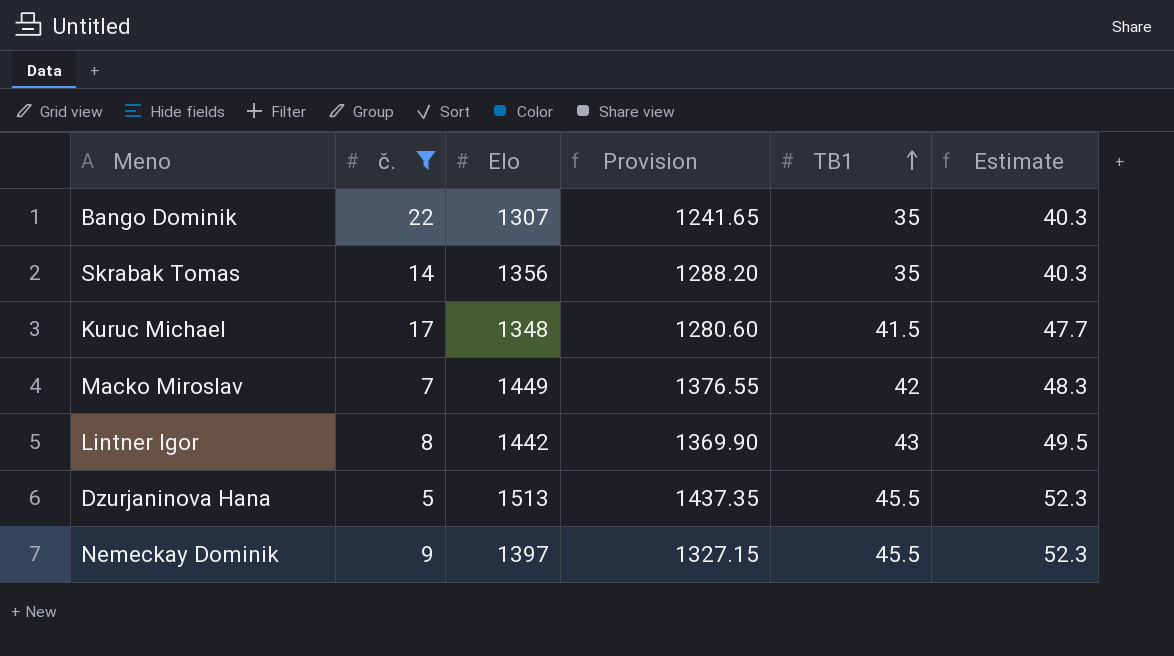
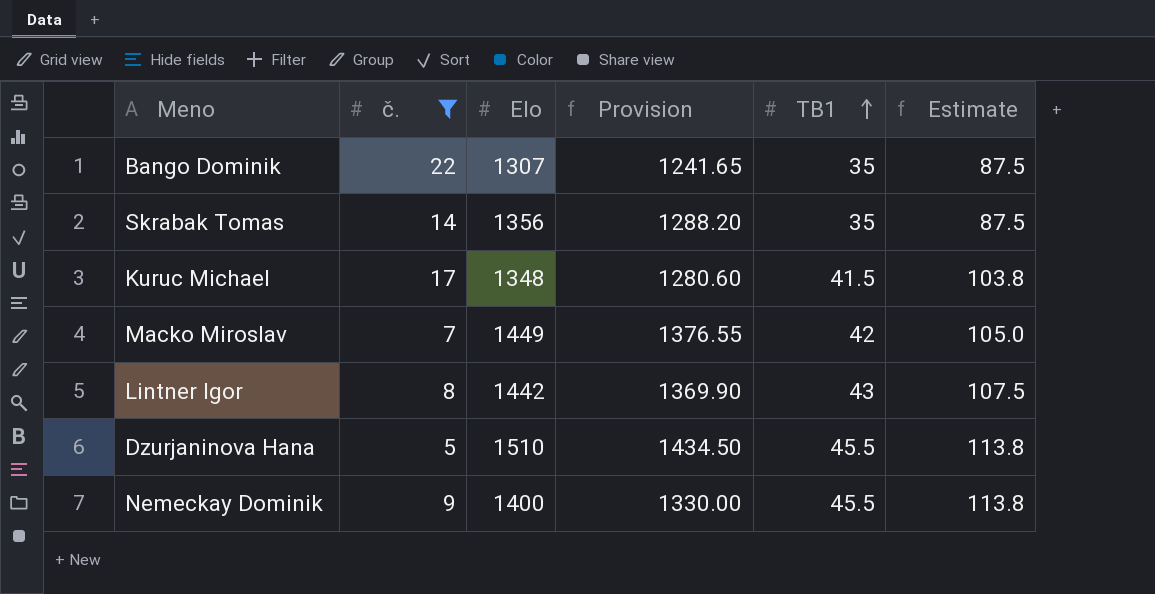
column Estimate | formula: [TB1] * 1.15 -> [TB1] * 2.5
Dzurjaninova Hana | Elo: 1513 -> 1510
Dzurjaninova Hana | Provision: 1437.35 -> 1434.50
Nemeckay Dominik | Elo: 1397 -> 1400
Nemeckay Dominik | Provision: 1327.15 -> 1330.00

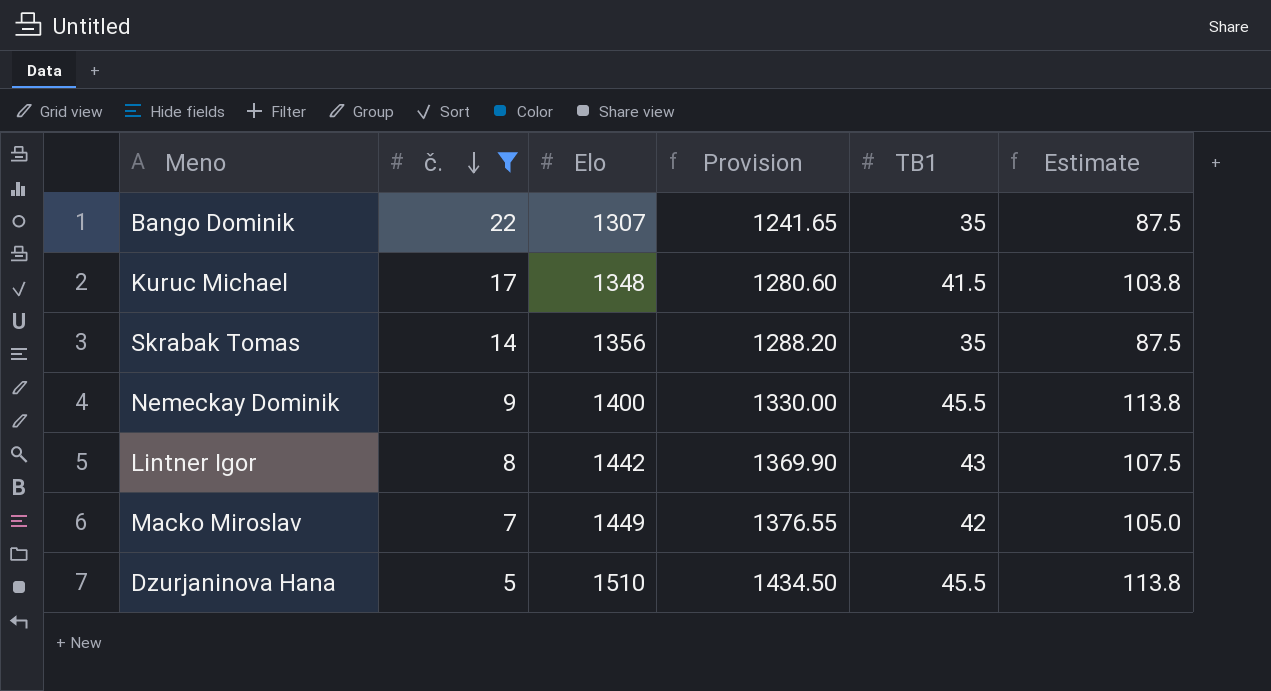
row order: TB1 ascending -> č. descending

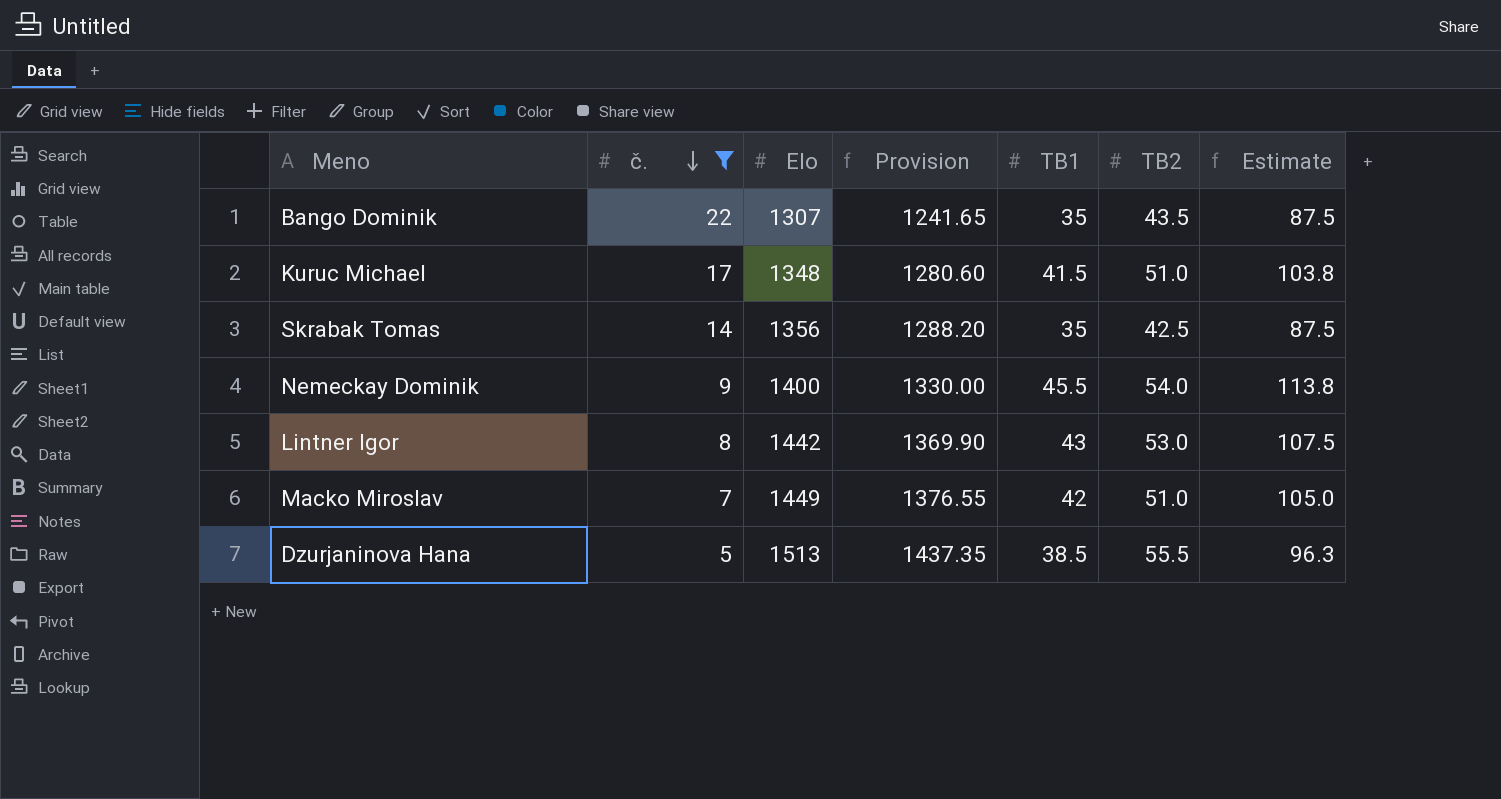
column TB2 | position: none -> 6
Dzurjaninova Hana | Elo: 1510 -> 1513
Dzurjaninova Hana | Provision: 1434.50 -> 1437.35
Dzurjaninova Hana | TB1: 45.5 -> 38.5
Dzurjaninova Hana | Estimate: 113.8 -> 96.3

